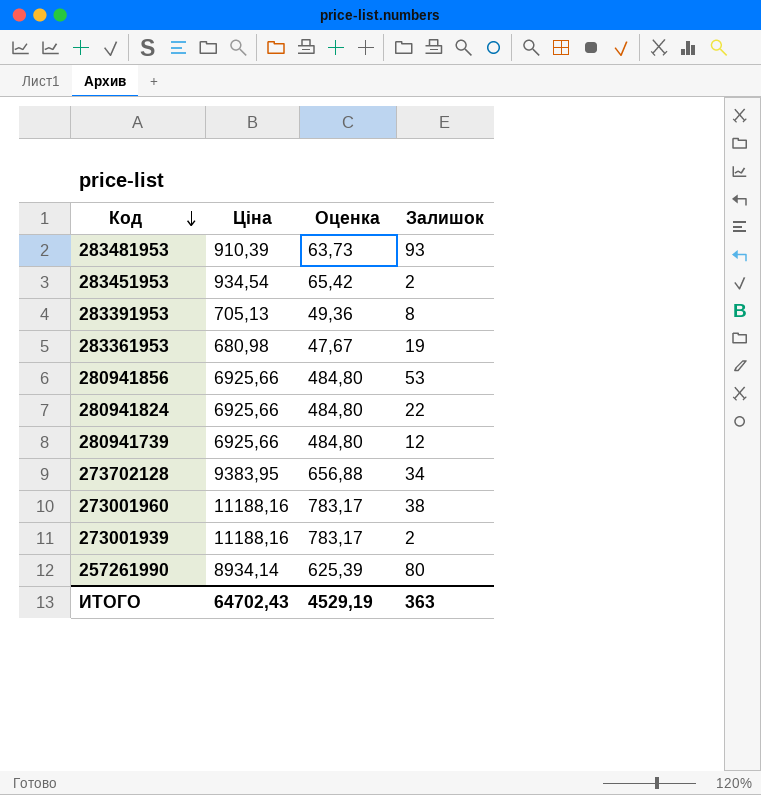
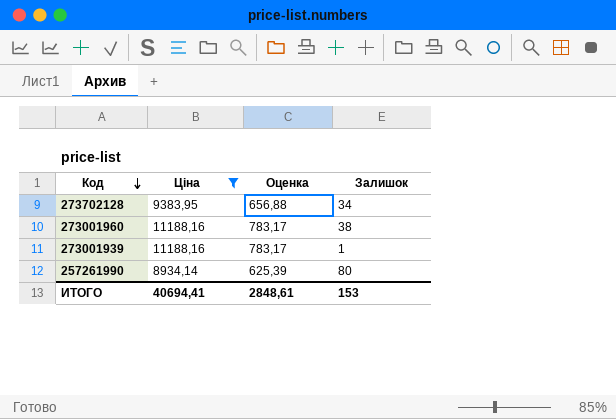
filter: none -> Ціна >= 8934,14
273001939 | Залишок: 2 -> 1
ИТОГО | Ціна: 64702,43 -> 40694,41
ИТОГО | Оценка: 4529,19 -> 2848,61
ИТОГО | Залишок: 363 -> 153

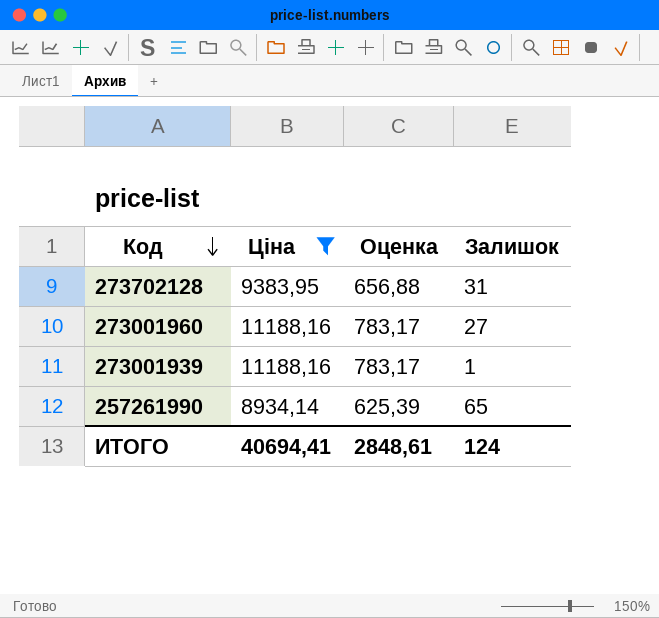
273702128 | Залишок: 34 -> 31
273001960 | Залишок: 38 -> 27
257261990 | Залишок: 80 -> 65
ИТОГО | Залишок: 153 -> 124

